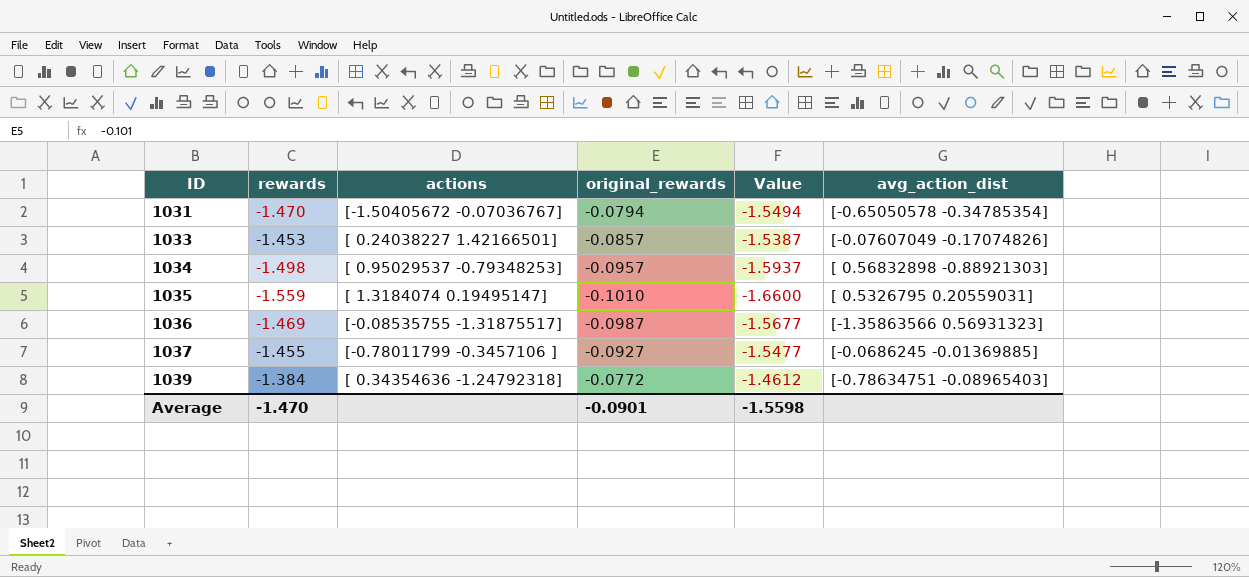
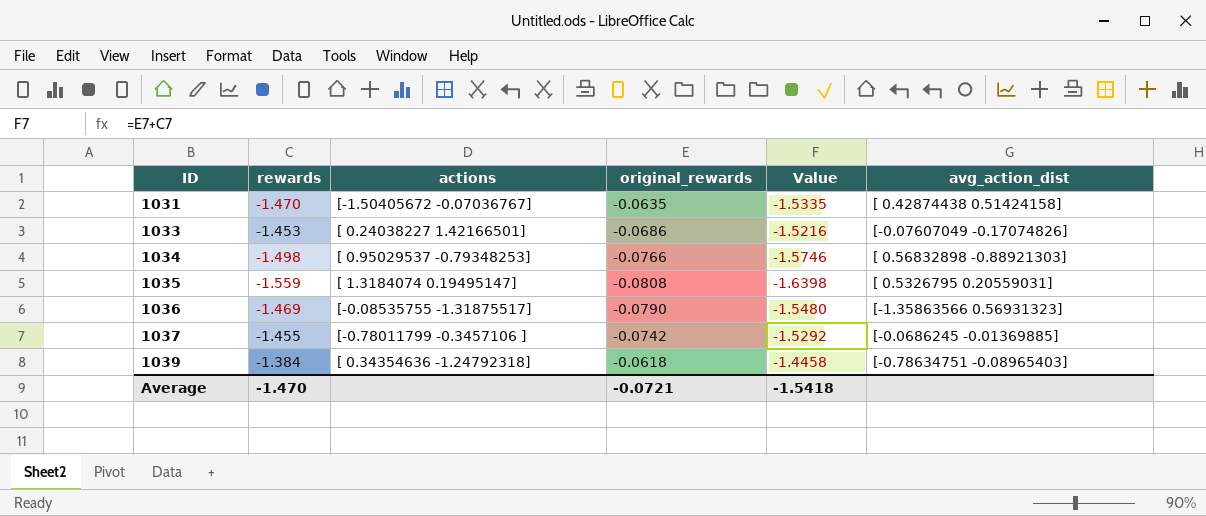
1031 | original_rewards: -0.0794 -> -0.0635
1031 | Value: -1.5494 -> -1.5335
1031 | avg_action_dist: [-0.65050578 -0.34785354] -> [ 0.42874438 0.51424158]
1033 | original_rewards: -0.0857 -> -0.0686
1033 | Value: -1.5387 -> -1.5216
1034 | original_rewards: -0.0957 -> -0.0766
1034 | Value: -1.5937 -> -1.5746
1035 | original_rewards: -0.1010 -> -0.0808
1035 | Value: -1.6600 -> -1.6398
1036 | original_rewards: -0.0987 -> -0.0790
1036 | Value: -1.5677 -> -1.5480
1037 | original_rewards: -0.0927 -> -0.0742
1037 | Value: -1.5477 -> -1.5292
1039 | original_rewards: -0.0772 -> -0.0618
1039 | Value: -1.4612 -> -1.4458
Average | original_rewards: -0.0901 -> -0.0721
Average | Value: -1.5598 -> -1.5418

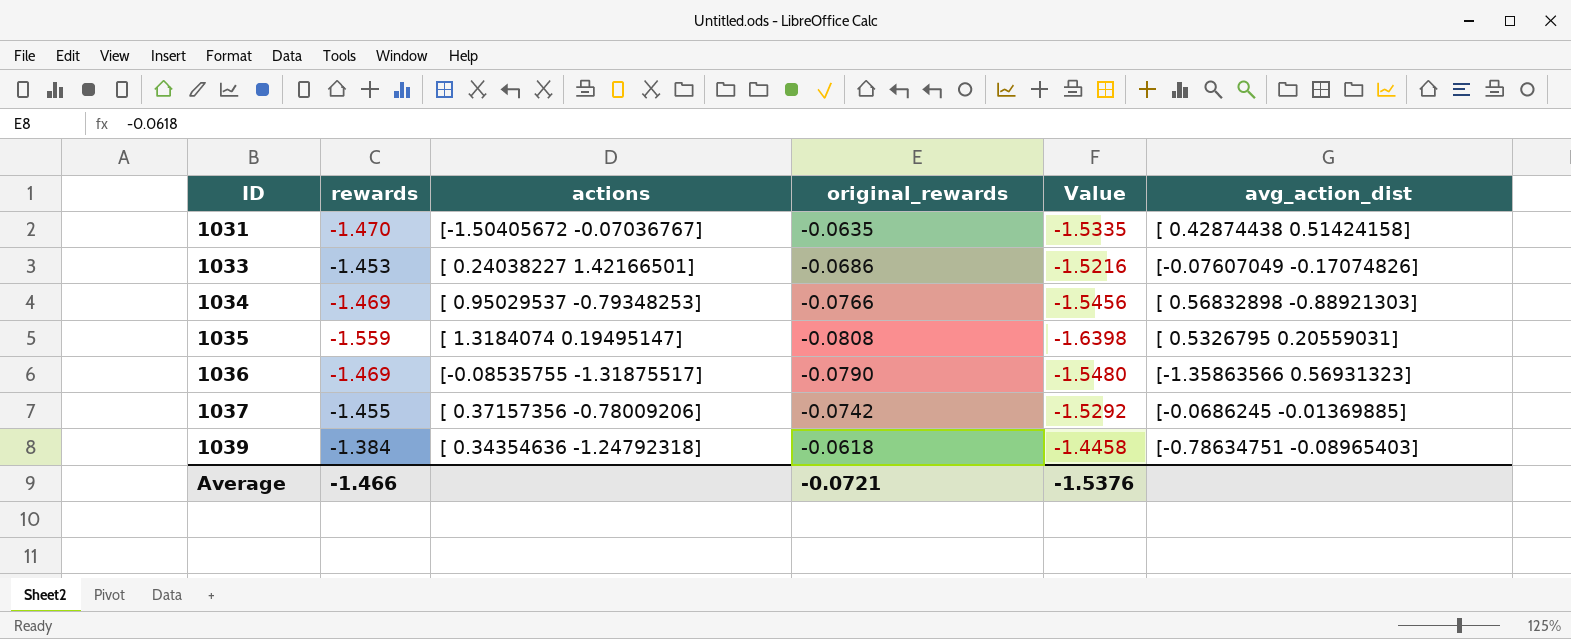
1034 | rewards: -1.498 -> -1.469
1034 | Value: -1.5746 -> -1.5456
1037 | actions: [-0.78011799 -0.3457106 ] -> [ 0.37157356 -0.78009206]
Average | rewards: -1.470 -> -1.466
Average | Value: -1.5418 -> -1.5376

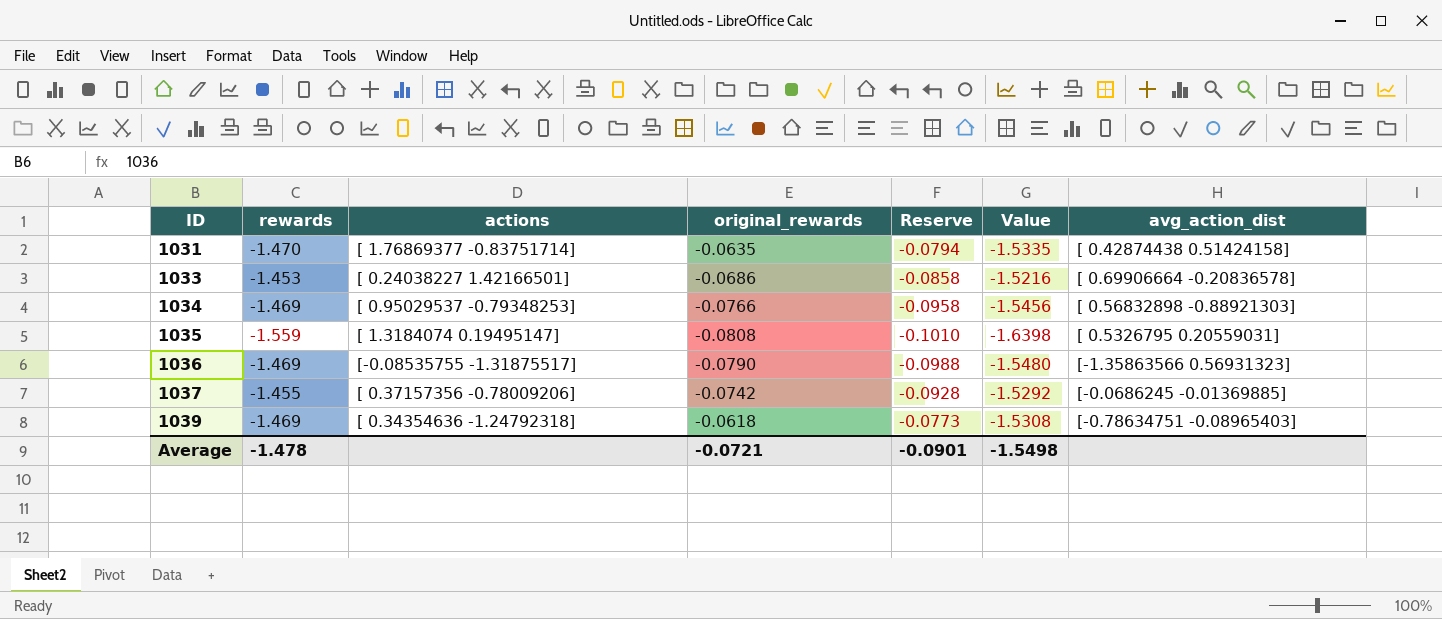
column Reserve | formula: none -> [original_rewards] * 1.25
1031 | actions: [-1.50405672 -0.07036767] -> [ 1.76869377 -0.83751714]
1033 | avg_action_dist: [-0.07607049 -0.17074826] -> [ 0.69906664 -0.20836578]
1039 | rewards: -1.384 -> -1.469
1039 | Value: -1.4458 -> -1.5308
Average | rewards: -1.466 -> -1.478
Average | Value: -1.5376 -> -1.5498

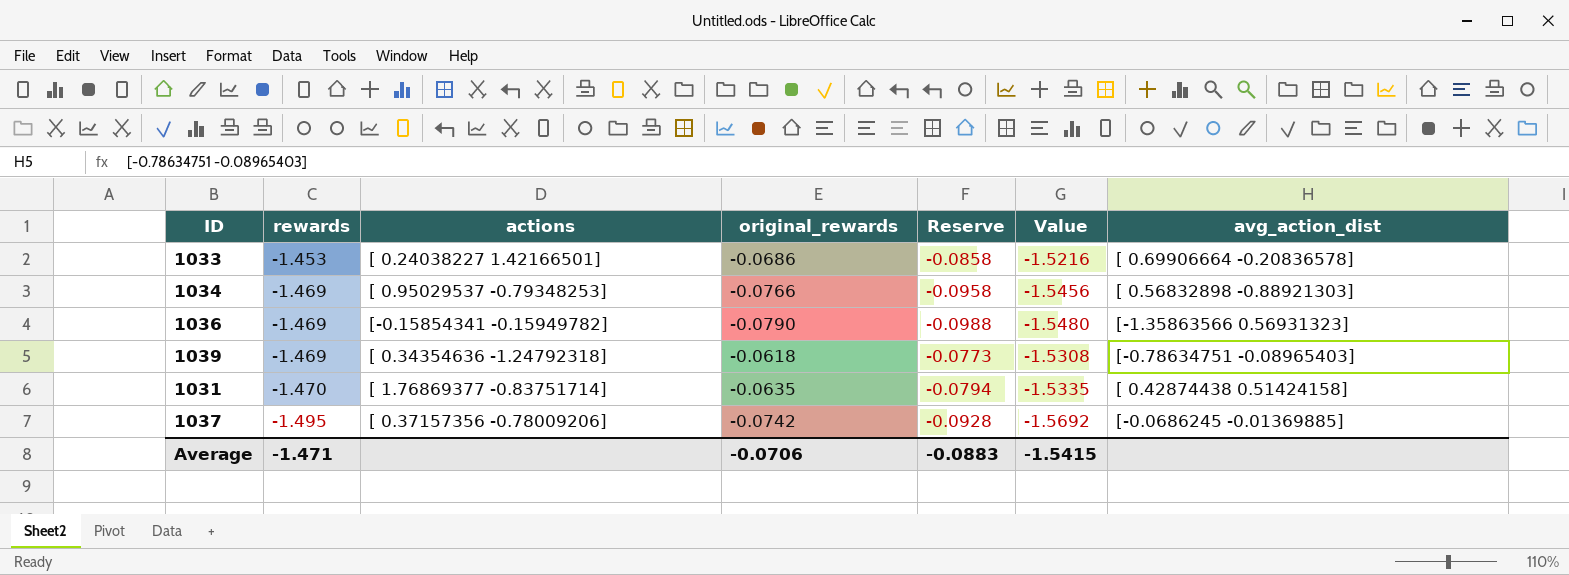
row order: ID ascending -> rewards descending
row 1035: -1.559 | [ 1.3184074 0.19495147] | -0.0808 | -0.1010 | -1.6398 | [ 0.5326795 0.20559031] -> none
1036 | actions: [-0.08535755 -1.31875517] -> [-0.15854341 -0.15949782]
1037 | rewards: -1.455 -> -1.495
1037 | Value: -1.5292 -> -1.5692
Average | rewards: -1.478 -> -1.471
Average | original_rewards: -0.0721 -> -0.0706
Average | Reserve: -0.0901 -> -0.0883
Average | Value: -1.5498 -> -1.5415

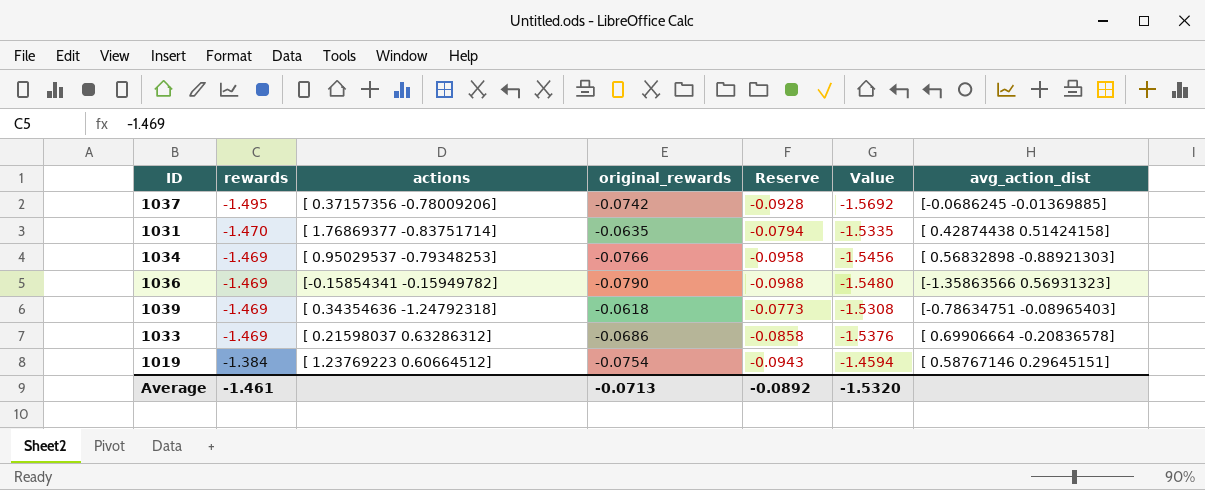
row order: rewards descending -> rewards ascending
1033 | rewards: -1.453 -> -1.469
1033 | actions: [ 0.24038227 1.42166501] -> [ 0.21598037 0.63286312]
1033 | Value: -1.5216 -> -1.5376
row 1019: none -> -1.384 | [ 1.23769223 0.60664512] | -0.0754 | -0.0943 | -1.4594 | [ 0.58767146 0.29645151]
Average | rewards: -1.471 -> -1.461
Average | original_rewards: -0.0706 -> -0.0713
Average | Reserve: -0.0883 -> -0.0892
Average | Value: -1.5415 -> -1.5320

